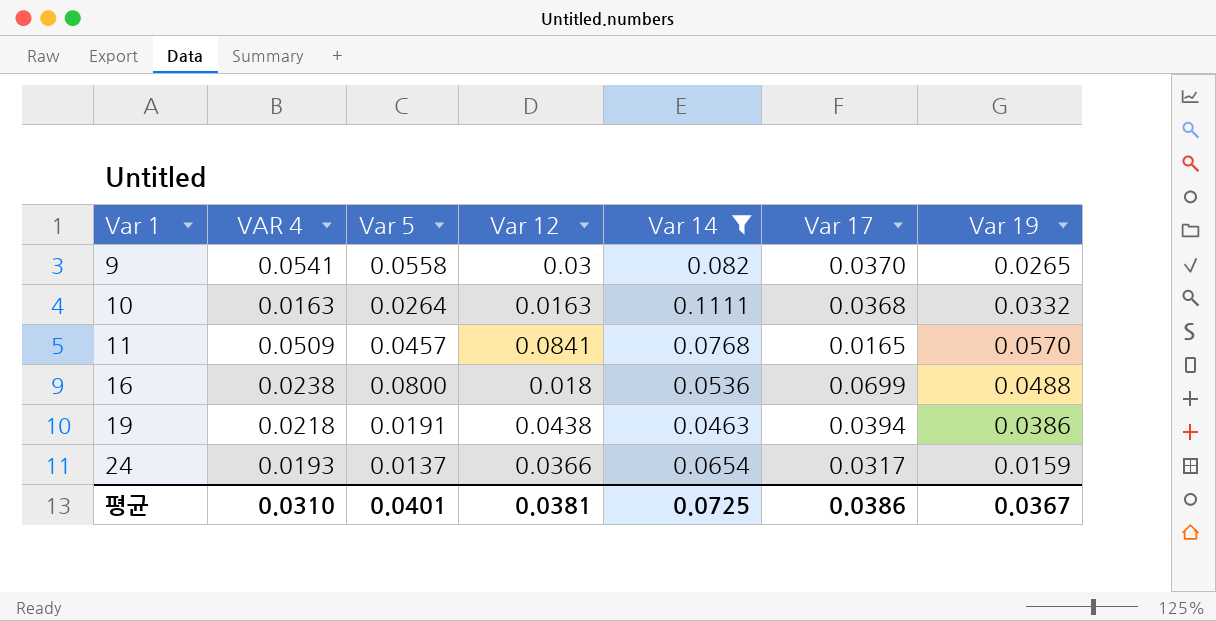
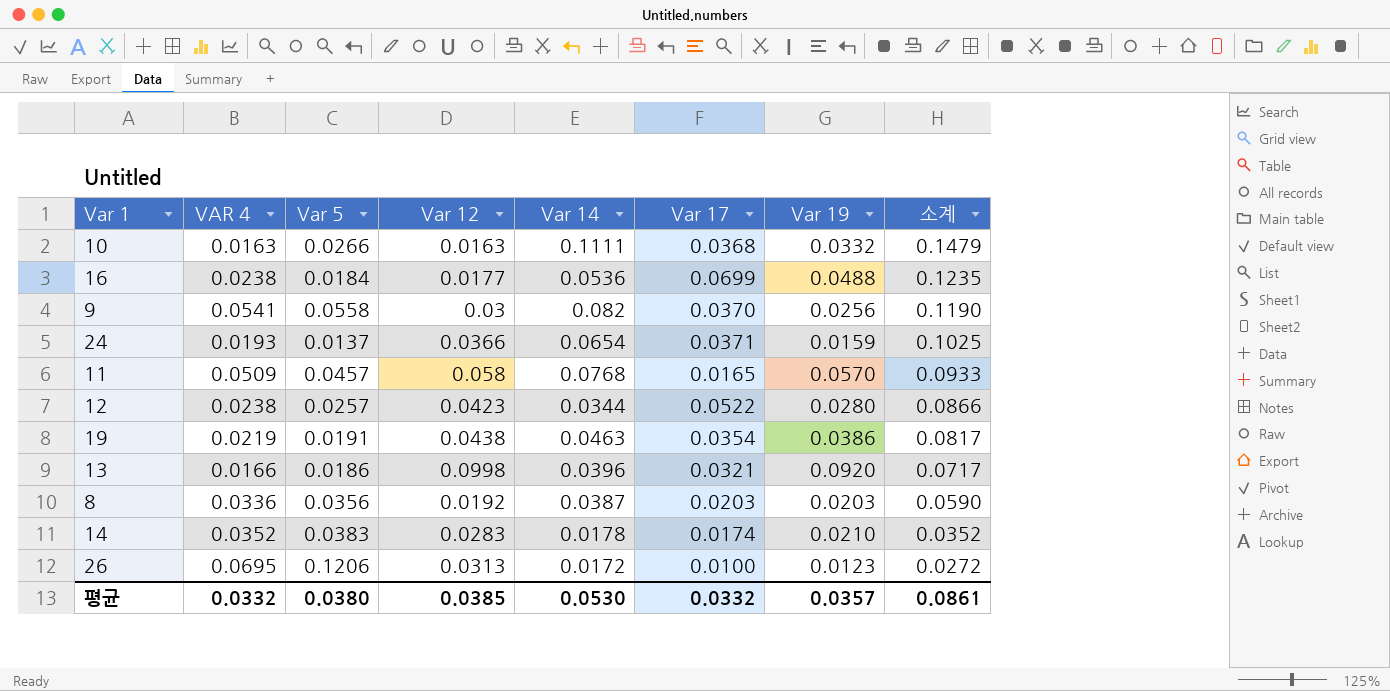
filter: Var 14 >= 0.0463 -> none
row order: Var 1 ascending -> 소계 descending
column 소계 | formula: none -> [Var 14] + [Var 17]
10 | Var 5: 0.0264 -> 0.0266
16 | Var 5: 0.0800 -> 0.0184
16 | Var 12: 0.018 -> 0.0177
9 | Var 19: 0.0265 -> 0.0256
24 | Var 17: 0.0317 -> 0.0371
11 | Var 12: 0.0841 -> 0.058
19 | VAR 4: 0.0218 -> 0.0219
19 | Var 17: 0.0394 -> 0.0354
평균 | VAR 4: 0.0310 -> 0.0332
평균 | Var 5: 0.0401 -> 0.0380
평균 | Var 12: 0.0381 -> 0.0385
평균 | Var 14: 0.0725 -> 0.0530
평균 | Var 17: 0.0386 -> 0.0332
평균 | Var 19: 0.0367 -> 0.0357

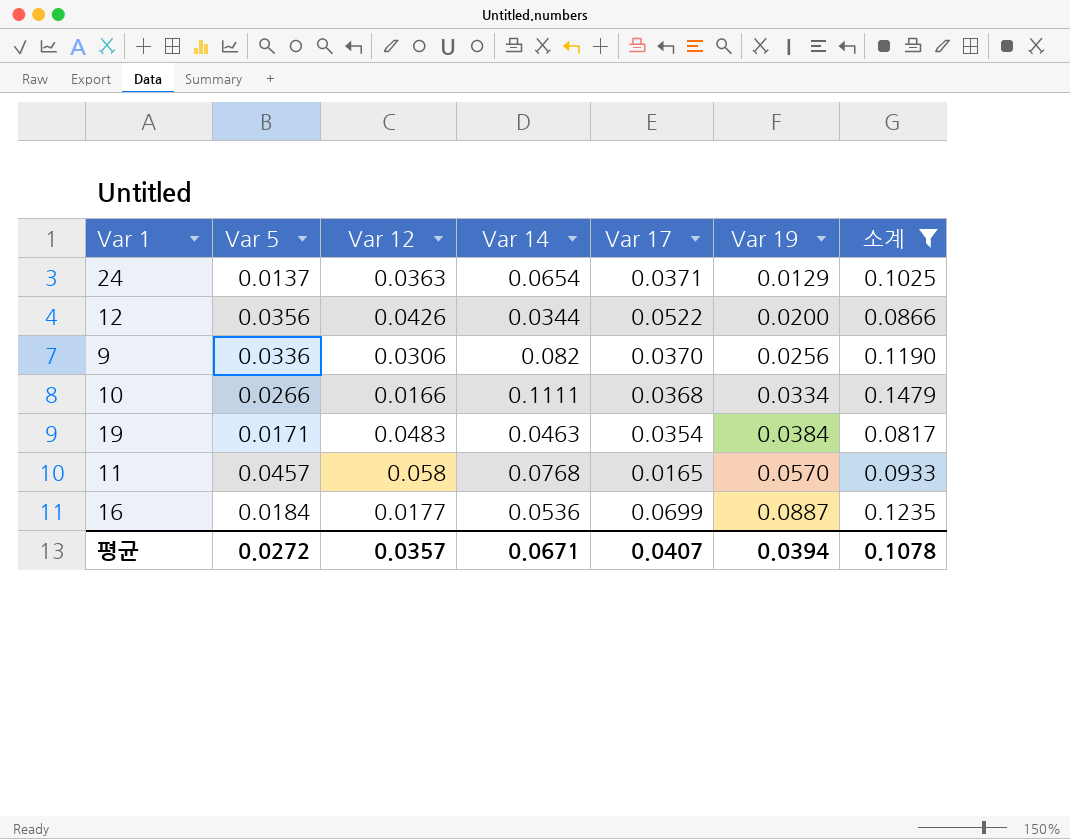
filter: none -> 소계 >= 0.0817
row order: 소계 descending -> Var 19 ascending
column VAR 4 | position: 2 -> none
24 | Var 12: 0.0366 -> 0.0363
24 | Var 19: 0.0159 -> 0.0129
12 | Var 5: 0.0257 -> 0.0356
12 | Var 12: 0.0423 -> 0.0426
12 | Var 19: 0.0280 -> 0.0200
9 | Var 5: 0.0558 -> 0.0336
9 | Var 12: 0.03 -> 0.0306
10 | Var 12: 0.0163 -> 0.0166
10 | Var 19: 0.0332 -> 0.0334
19 | Var 5: 0.0191 -> 0.0171
19 | Var 12: 0.0438 -> 0.0483
19 | Var 19: 0.0386 -> 0.0384
16 | Var 19: 0.0488 -> 0.0887
평균 | Var 5: 0.0380 -> 0.0272
평균 | Var 12: 0.0385 -> 0.0357
평균 | Var 14: 0.0530 -> 0.0671
평균 | Var 17: 0.0332 -> 0.0407
평균 | Var 19: 0.0357 -> 0.0394
평균 | 소계: 0.0861 -> 0.1078

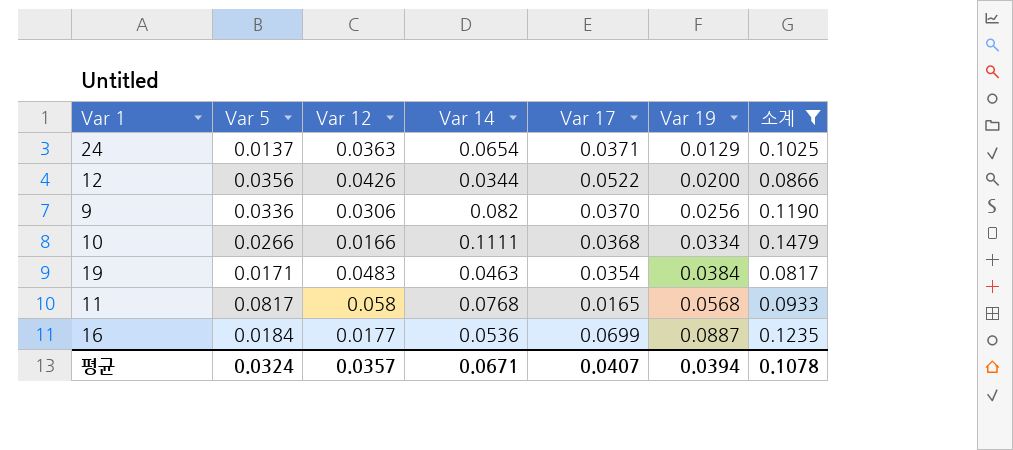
11 | Var 5: 0.0457 -> 0.0817
11 | Var 19: 0.0570 -> 0.0568
평균 | Var 5: 0.0272 -> 0.0324

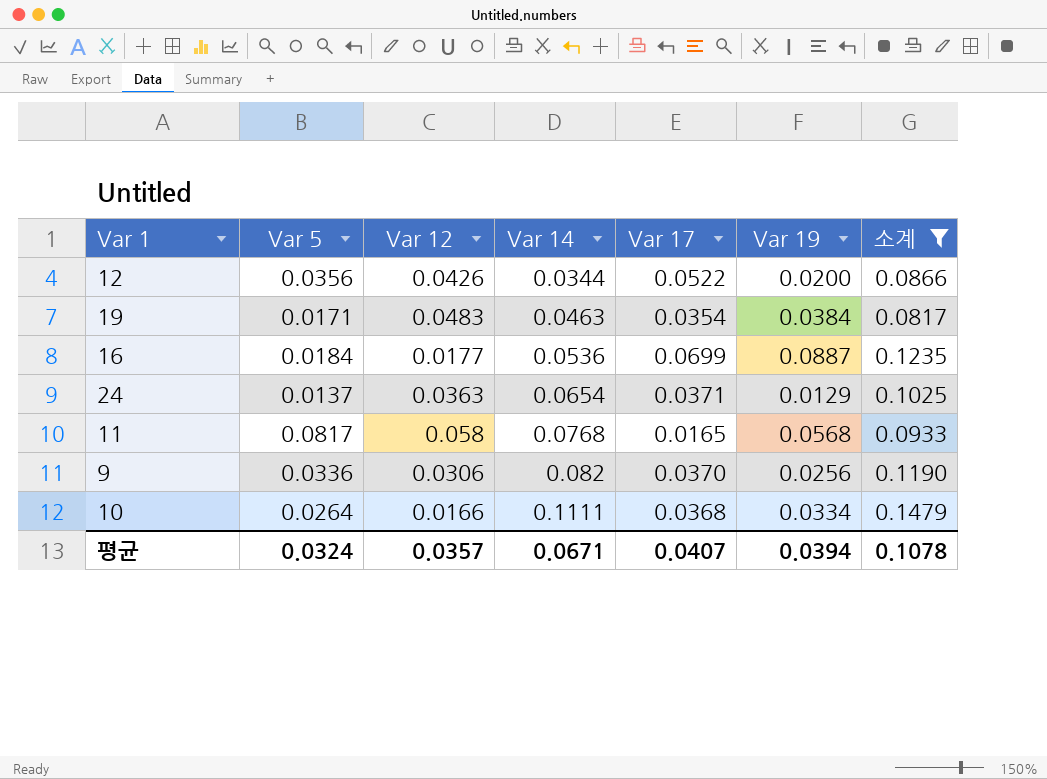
row order: Var 19 ascending -> Var 14 ascending
10 | Var 5: 0.0266 -> 0.0264

